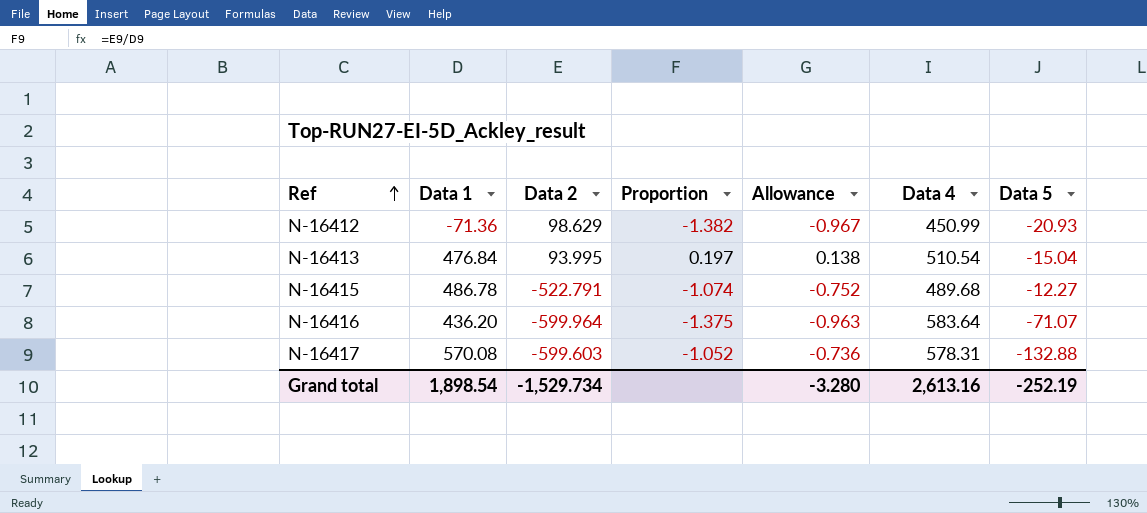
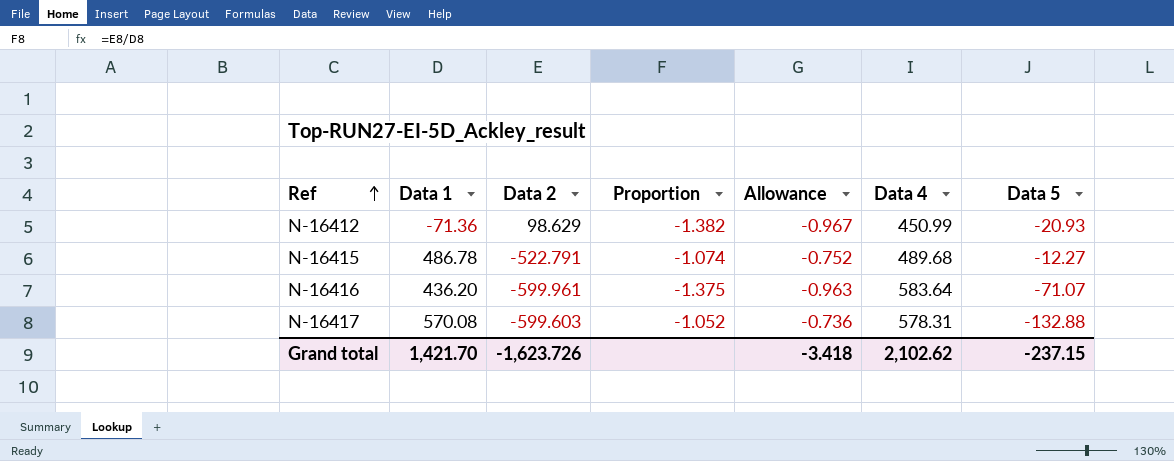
row N-16413: 476.84 | 93.995 | 0.197 | 0.138 | 510.54 | -15.04 -> none
N-16416 | Data 2: -599.964 -> -599.961
Grand total | Data 1: 1,898.54 -> 1,421.70
Grand total | Data 2: -1,529.734 -> -1,623.726
Grand total | Allowance: -3.280 -> -3.418
Grand total | Data 4: 2,613.16 -> 2,102.62
Grand total | Data 5: -252.19 -> -237.15

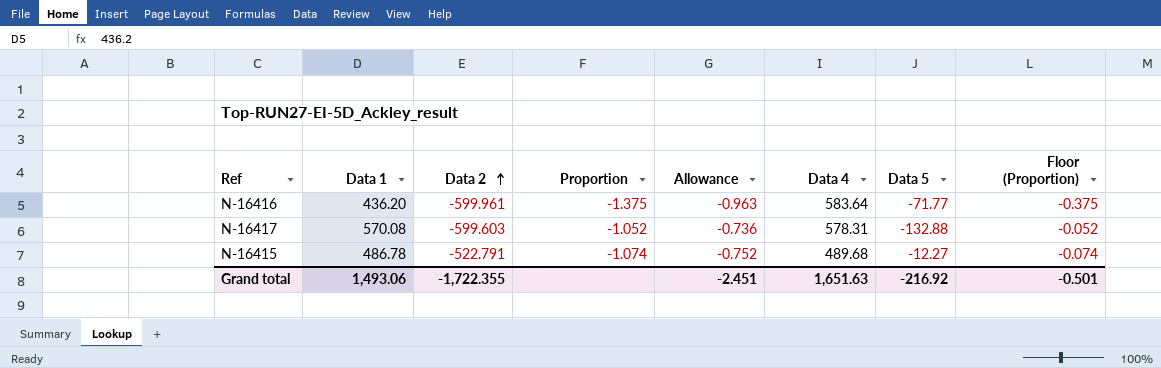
row order: Ref ascending -> Data 2 ascending
column Floor (Proportion) | formula: none -> [Proportion] + 1
row N-16412: -71.36 | 98.629 | -1.382 | -0.967 | 450.99 | -20.93 -> none
N-16416 | Data 5: -71.07 -> -71.77
Grand total | Data 1: 1,421.70 -> 1,493.06
Grand total | Data 2: -1,623.726 -> -1,722.355
Grand total | Allowance: -3.418 -> -2.451
Grand total | Data 4: 2,102.62 -> 1,651.63
Grand total | Data 5: -237.15 -> -216.92

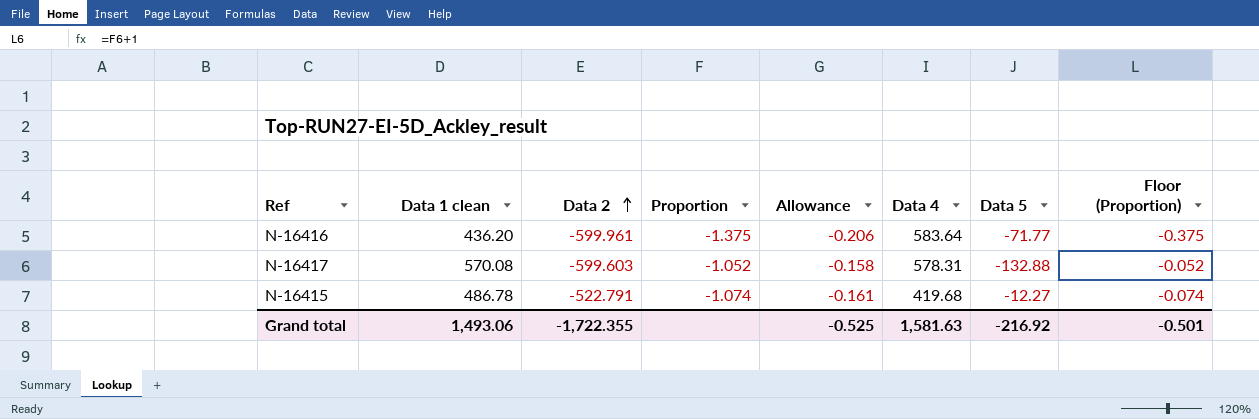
column name: Data 1 -> Data 1 clean
column Allowance | formula: [Proportion] * 0.7 -> [Proportion] * 0.15
N-16415 | Data 4: 489.68 -> 419.68
Grand total | Allowance: -2.451 -> -0.525
Grand total | Data 4: 1,651.63 -> 1,581.63

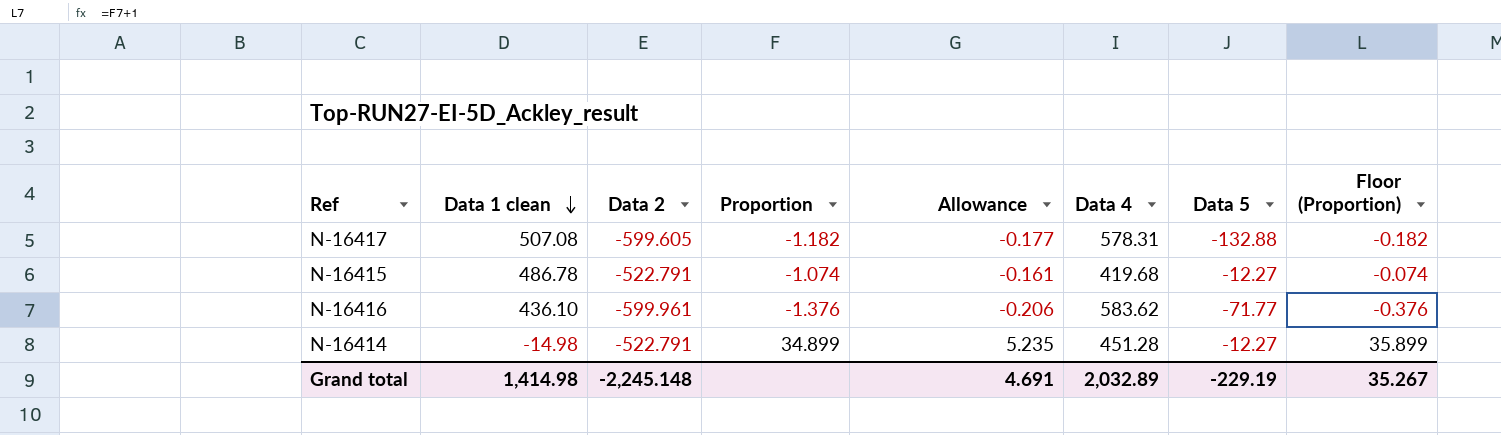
row order: Data 2 ascending -> Data 1 clean descending
N-16417 | Data 1 clean: 570.08 -> 507.08
N-16417 | Data 2: -599.603 -> -599.605
N-16417 | Proportion: -1.052 -> -1.182
N-16417 | Allowance: -0.158 -> -0.177
N-16417 | Floor (Proportion): -0.052 -> -0.182
N-16416 | Data 1 clean: 436.20 -> 436.10
N-16416 | Proportion: -1.375 -> -1.376
N-16416 | Data 4: 583.64 -> 583.62
N-16416 | Floor (Proportion): -0.375 -> -0.376
row N-16414: none -> -14.98 | -522.791 | 34.899 | 5.235 | 451.28 | -12.27 | 35.899
Grand total | Data 1 clean: 1,493.06 -> 1,414.98
Grand total | Data 2: -1,722.355 -> -2,245.148
Grand total | Allowance: -0.525 -> 4.691
Grand total | Data 4: 1,581.63 -> 2,032.89
Grand total | Data 5: -216.92 -> -229.19
Grand total | Floor (Proportion): -0.501 -> 35.267

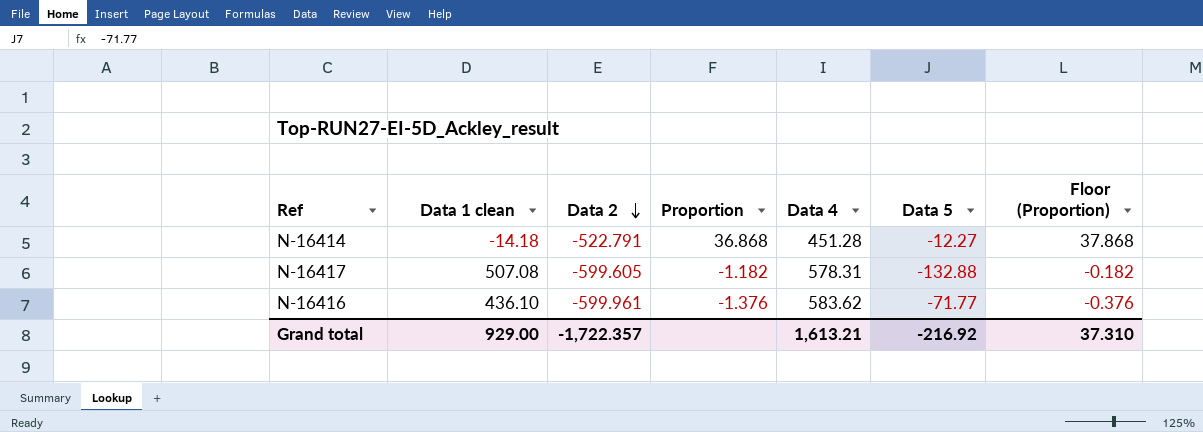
row order: Data 1 clean descending -> Data 2 descending
column Allowance | formula: [Proportion] * 0.15 -> none
row N-16415: 486.78 | -522.791 | -1.074 | -0.161 | 419.68 | -12.27 | -0.074 -> none
N-16414 | Data 1 clean: -14.98 -> -14.18
N-16414 | Proportion: 34.899 -> 36.868
N-16414 | Floor (Proportion): 35.899 -> 37.868
Grand total | Data 1 clean: 1,414.98 -> 929.00
Grand total | Data 2: -2,245.148 -> -1,722.357
Grand total | Data 4: 2,032.89 -> 1,613.21
Grand total | Data 5: -229.19 -> -216.92
Grand total | Floor (Proportion): 35.267 -> 37.310

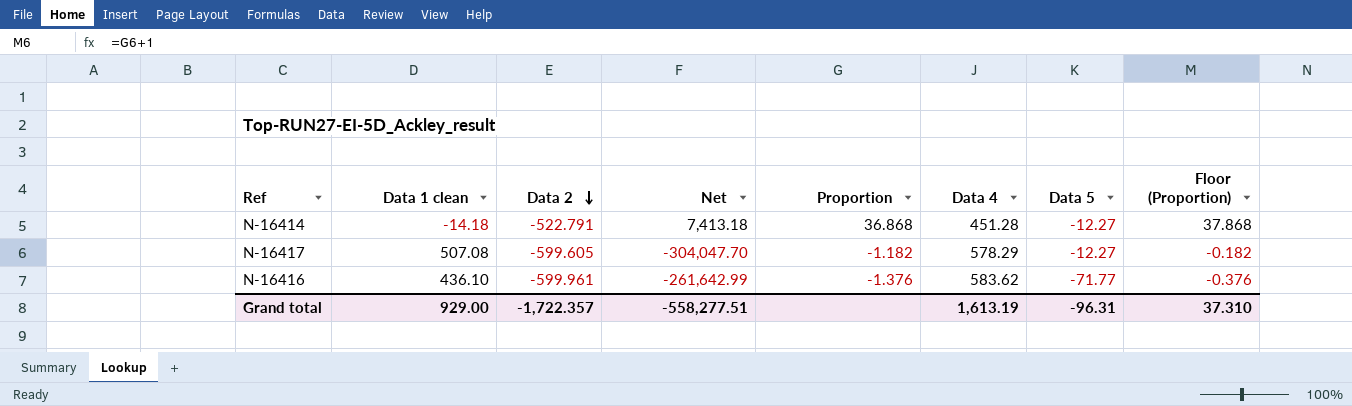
column Net | formula: none -> [Data 1 clean] * [Data 2]
N-16417 | Data 4: 578.31 -> 578.29
N-16417 | Data 5: -132.88 -> -12.27
Grand total | Data 4: 1,613.21 -> 1,613.19
Grand total | Data 5: -216.92 -> -96.31

